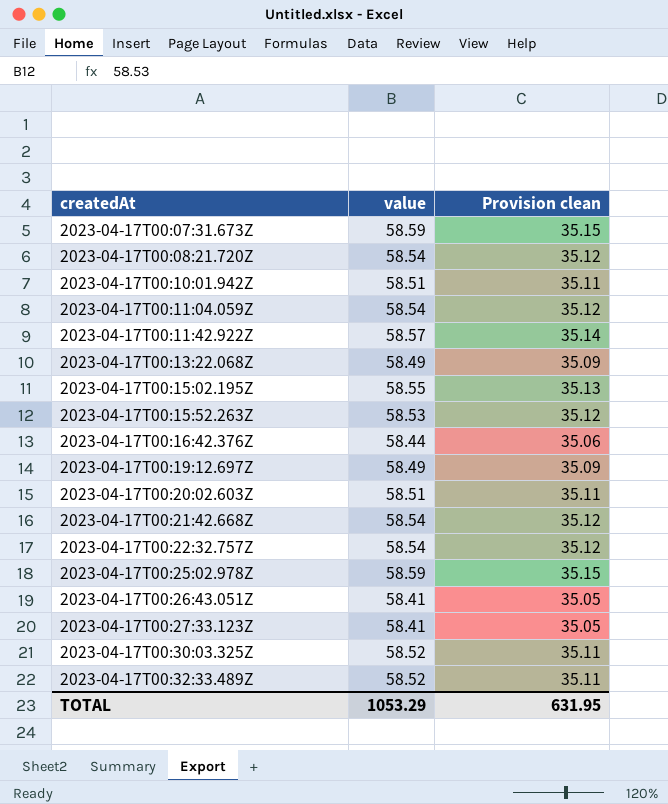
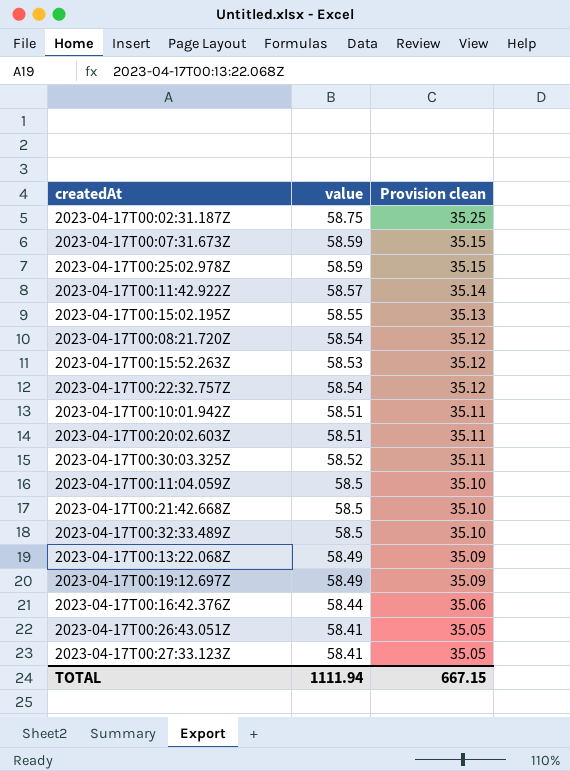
row order: createdAt ascending -> Provision clean descending
row 2023-04-17T00:02:31.187Z: none -> 58.75 | 35.25
2023-04-17T00:11:04.059Z | value: 58.54 -> 58.5
2023-04-17T00:11:04.059Z | Provision clean: 35.12 -> 35.10
2023-04-17T00:21:42.668Z | value: 58.54 -> 58.5
2023-04-17T00:21:42.668Z | Provision clean: 35.12 -> 35.10
2023-04-17T00:32:33.489Z | value: 58.52 -> 58.5
2023-04-17T00:32:33.489Z | Provision clean: 35.11 -> 35.10
TOTAL | value: 1053.29 -> 1111.94
TOTAL | Provision clean: 631.95 -> 667.15

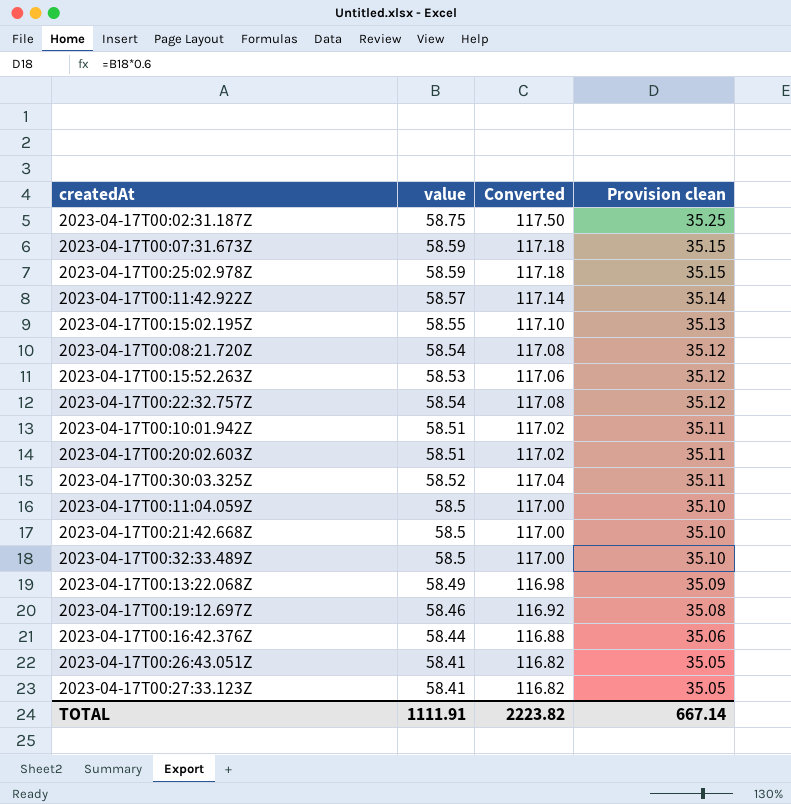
column Converted | formula: none -> [value] * 2
2023-04-17T00:19:12.697Z | value: 58.49 -> 58.46
2023-04-17T00:19:12.697Z | Provision clean: 35.09 -> 35.08
TOTAL | value: 1111.94 -> 1111.91
TOTAL | Provision clean: 667.15 -> 667.14

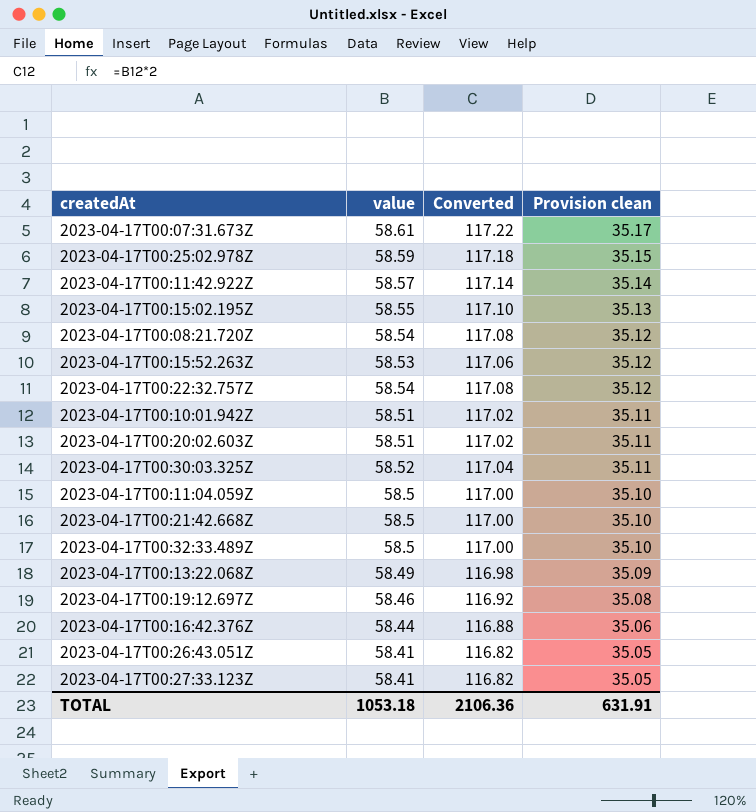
row 2023-04-17T00:02:31.187Z: 58.75 | 117.50 | 35.25 -> none
2023-04-17T00:07:31.673Z | value: 58.59 -> 58.61
2023-04-17T00:07:31.673Z | Converted: 117.18 -> 117.22
2023-04-17T00:07:31.673Z | Provision clean: 35.15 -> 35.17
TOTAL | value: 1111.91 -> 1053.18
TOTAL | Converted: 2223.82 -> 2106.36
TOTAL | Provision clean: 667.14 -> 631.91

